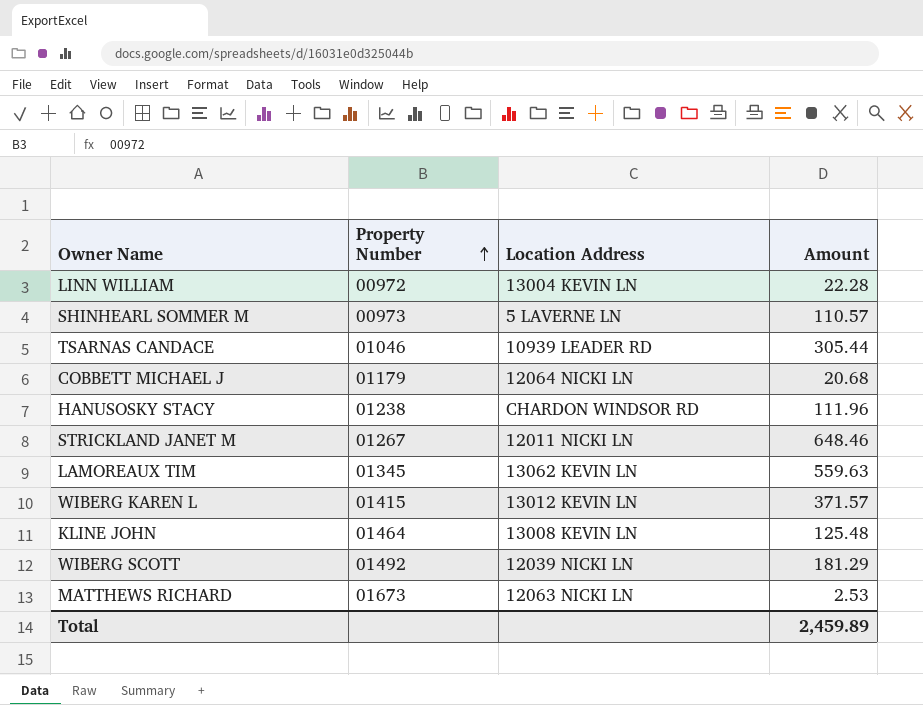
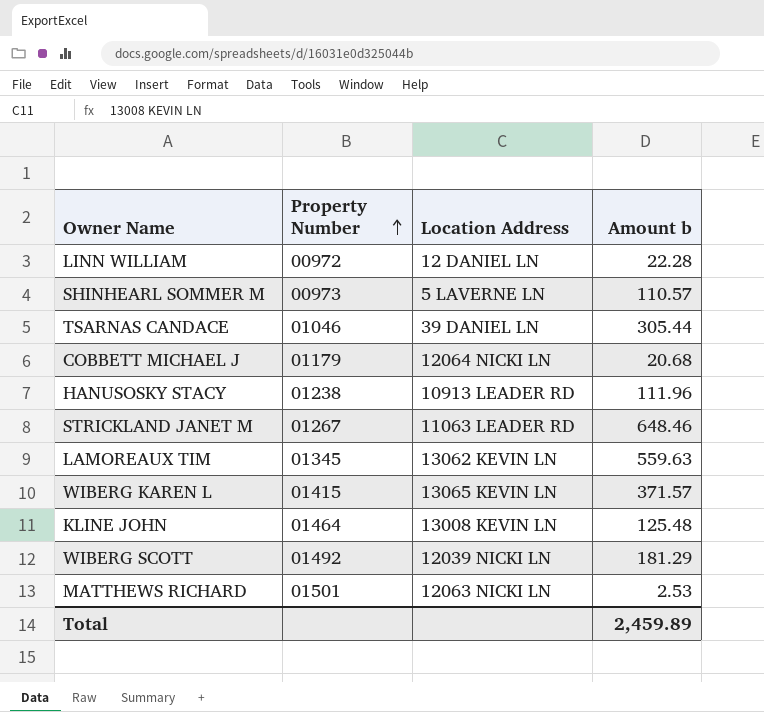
column name: Amount -> Amount b
LINN WILLIAM | Location Address: 13004 KEVIN LN -> 12 DANIEL LN
TSARNAS CANDACE | Location Address: 10939 LEADER RD -> 39 DANIEL LN
HANUSOSKY STACY | Location Address: CHARDON WINDSOR RD -> 10913 LEADER RD
STRICKLAND JANET M | Location Address: 12011 NICKI LN -> 11063 LEADER RD
WIBERG KAREN L | Location Address: 13012 KEVIN LN -> 13065 KEVIN LN
MATTHEWS RICHARD | Property Number: 01673 -> 01501

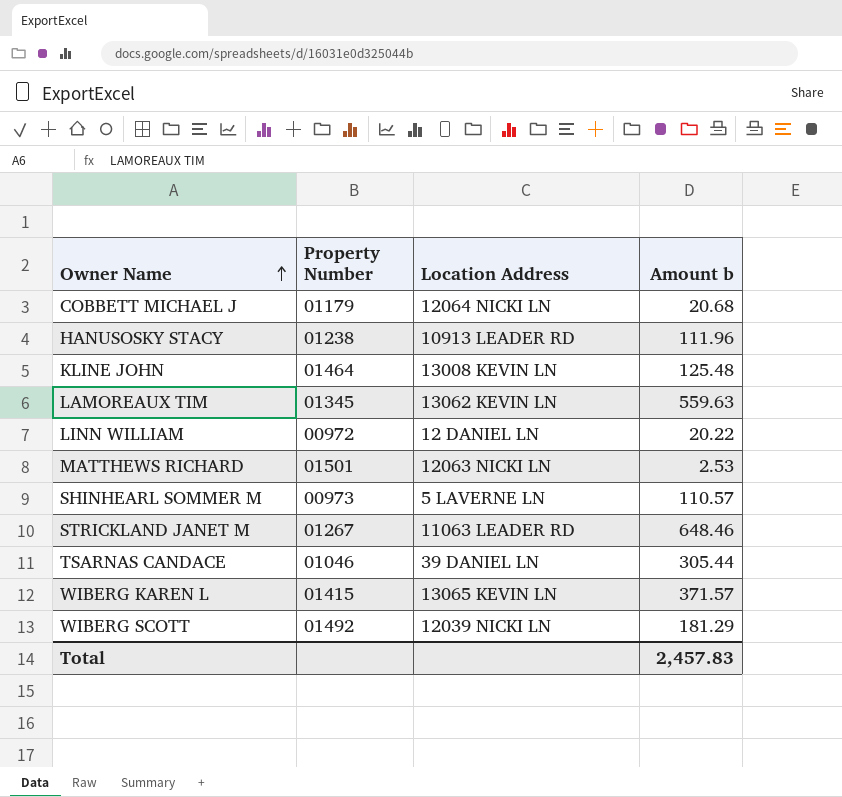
row order: Property Number ascending -> Owner Name ascending
LINN WILLIAM | Amount b: 22.28 -> 20.22
Total | Amount b: 2,459.89 -> 2,457.83

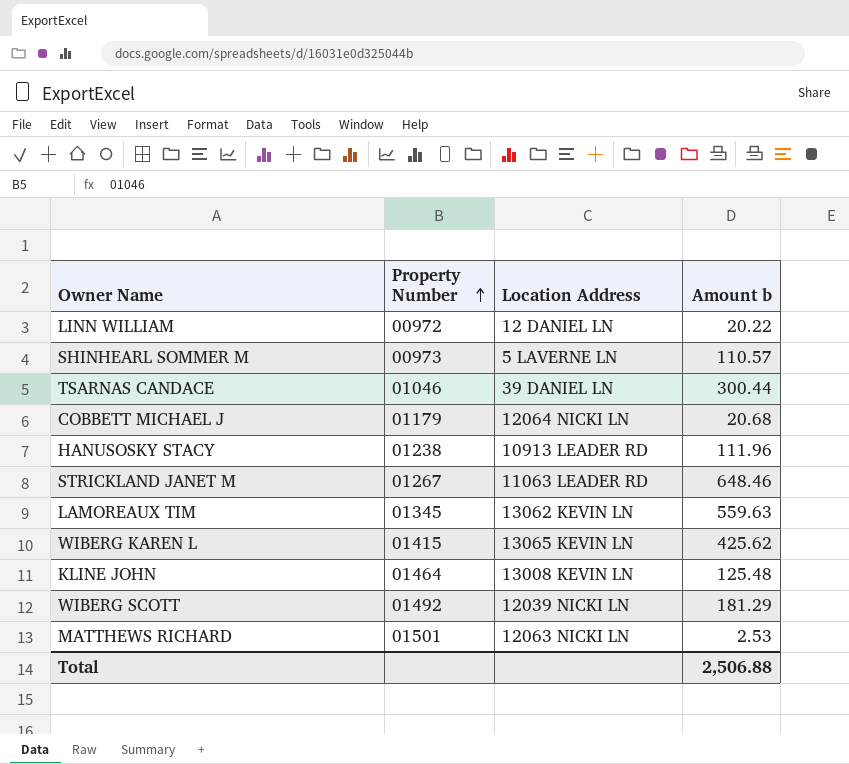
row order: Owner Name ascending -> Property Number ascending
TSARNAS CANDACE | Amount b: 305.44 -> 300.44
WIBERG KAREN L | Amount b: 371.57 -> 425.62
Total | Amount b: 2,457.83 -> 2,506.88

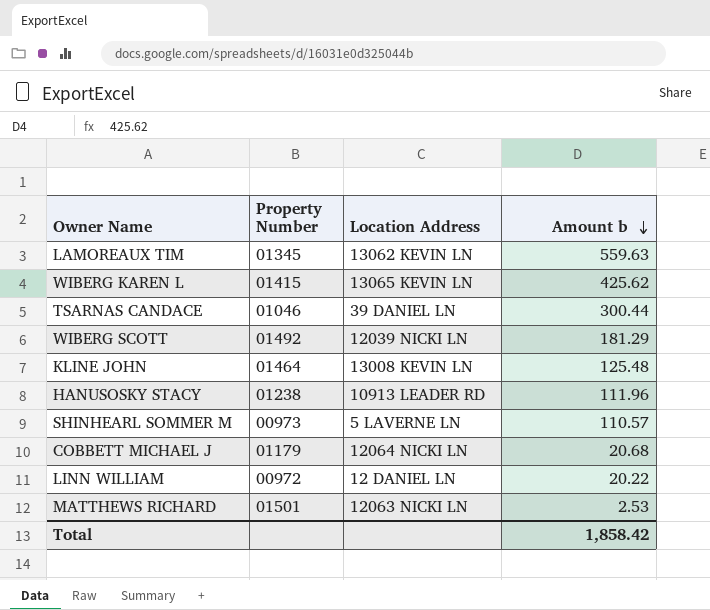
row order: Property Number ascending -> Amount b descending
row STRICKLAND JANET M: 01267 | 11063 LEADER RD | 648.46 -> none
Total | Amount b: 2,506.88 -> 1,858.42

